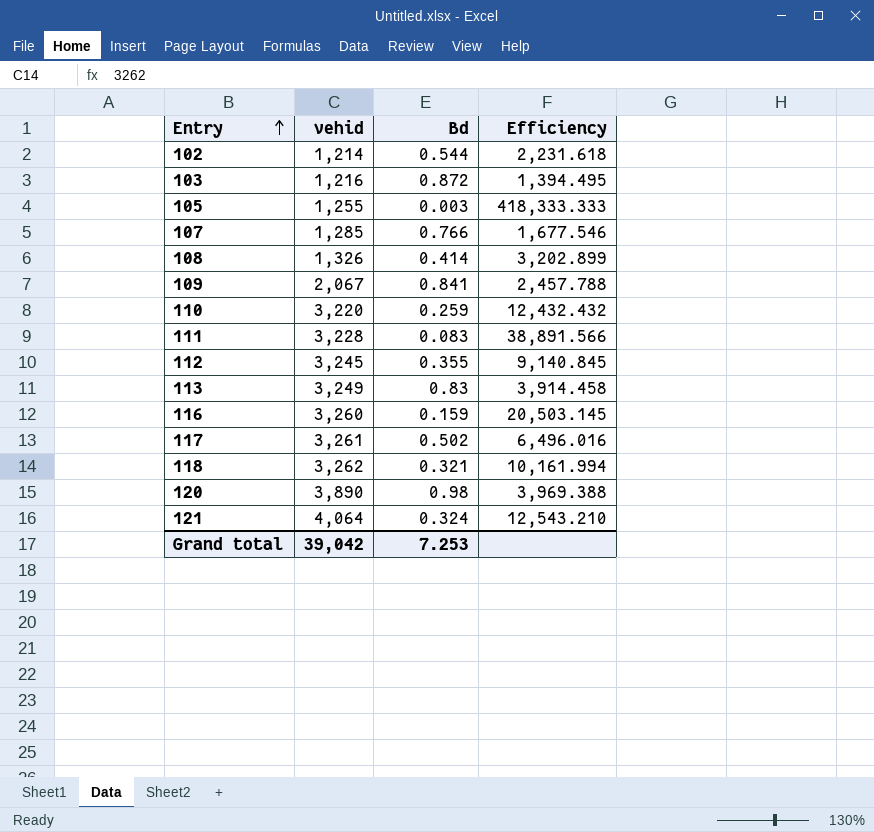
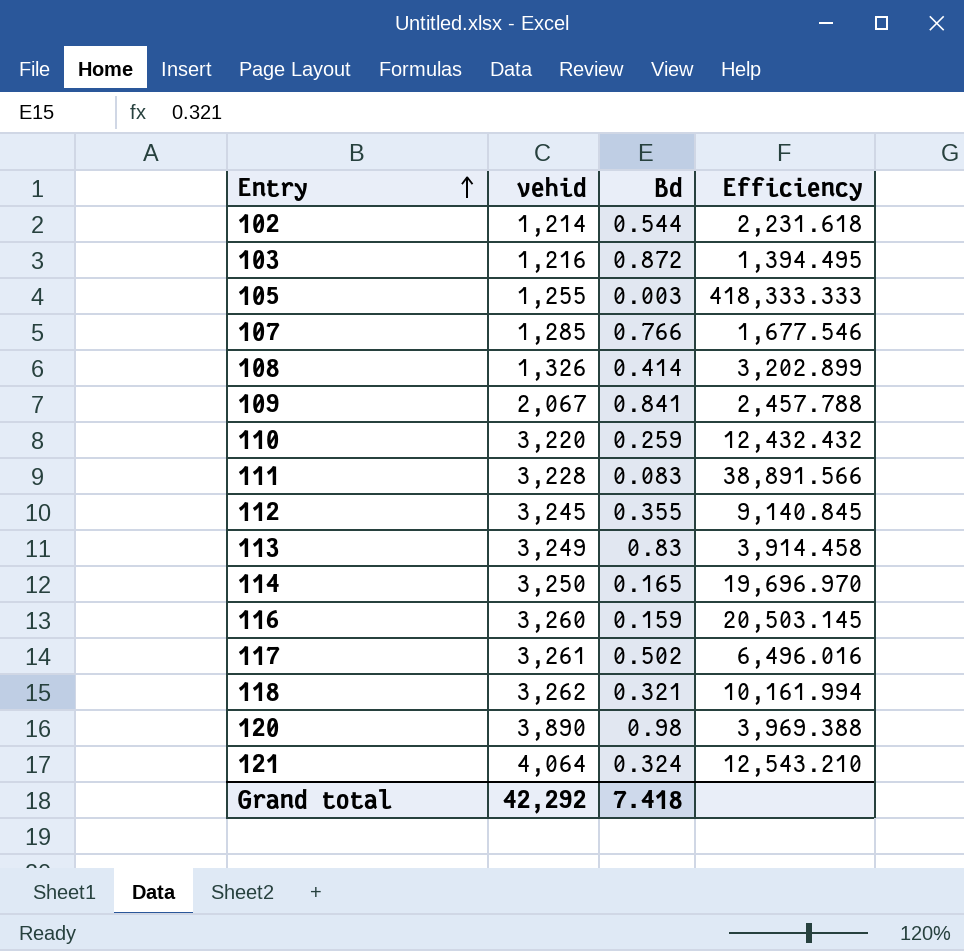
row 114: none -> 3,250 | 0.165 | 19,696.970
Grand total | vehid: 39,042 -> 42,292
Grand total | Bd: 7.253 -> 7.418

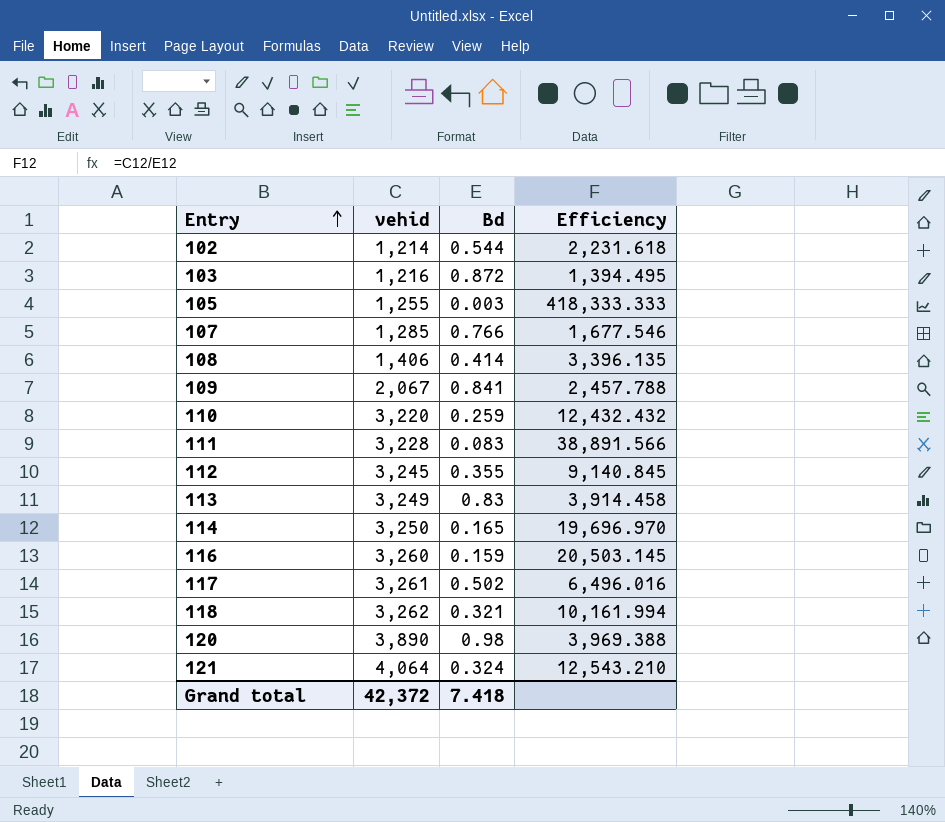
108 | vehid: 1,326 -> 1,406
108 | Efficiency: 3,202.899 -> 3,396.135
Grand total | vehid: 42,292 -> 42,372

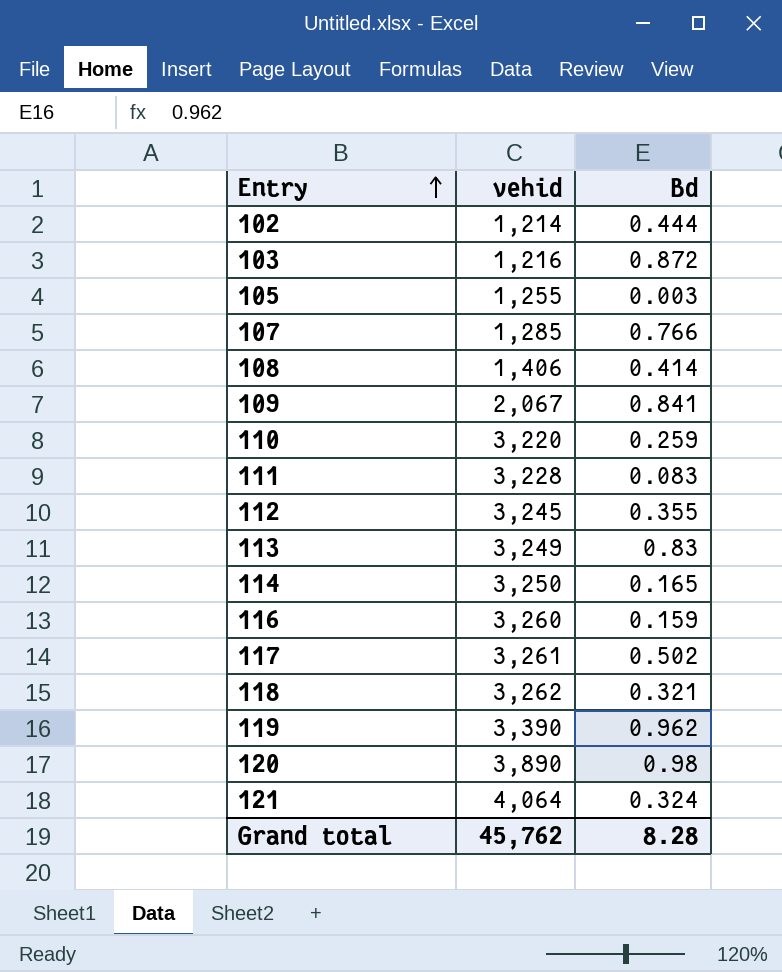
column Efficiency | formula: [vehid] / [Bd] -> none
102 | Bd: 0.544 -> 0.444
row 119: none -> 3,390 | 0.962
Grand total | vehid: 42,372 -> 45,762
Grand total | Bd: 7.418 -> 8.28

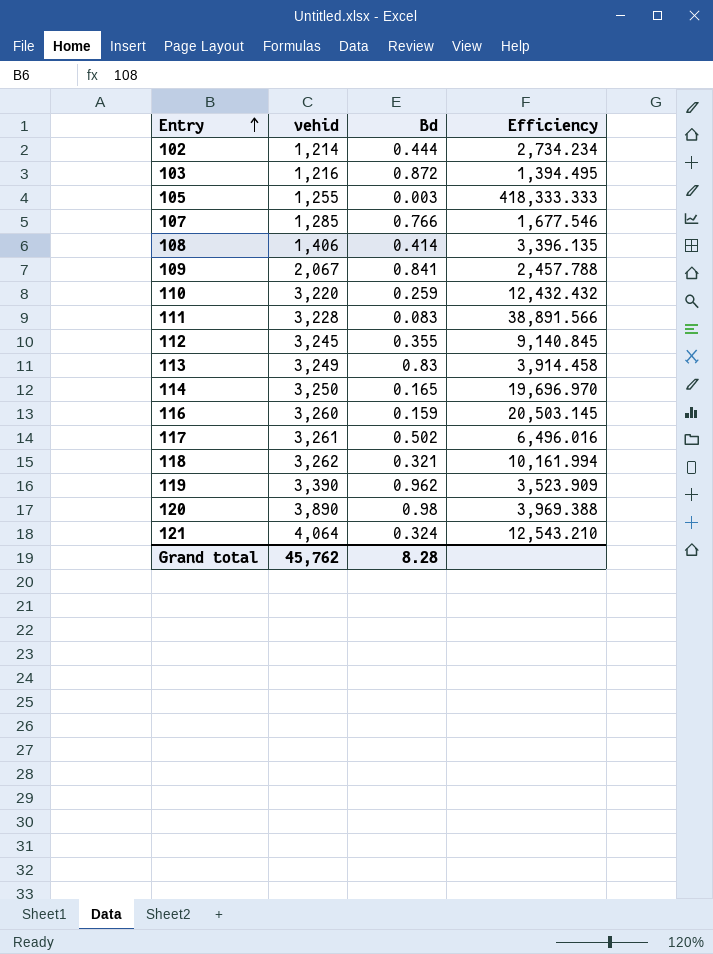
column Efficiency | formula: none -> [vehid] / [Bd]

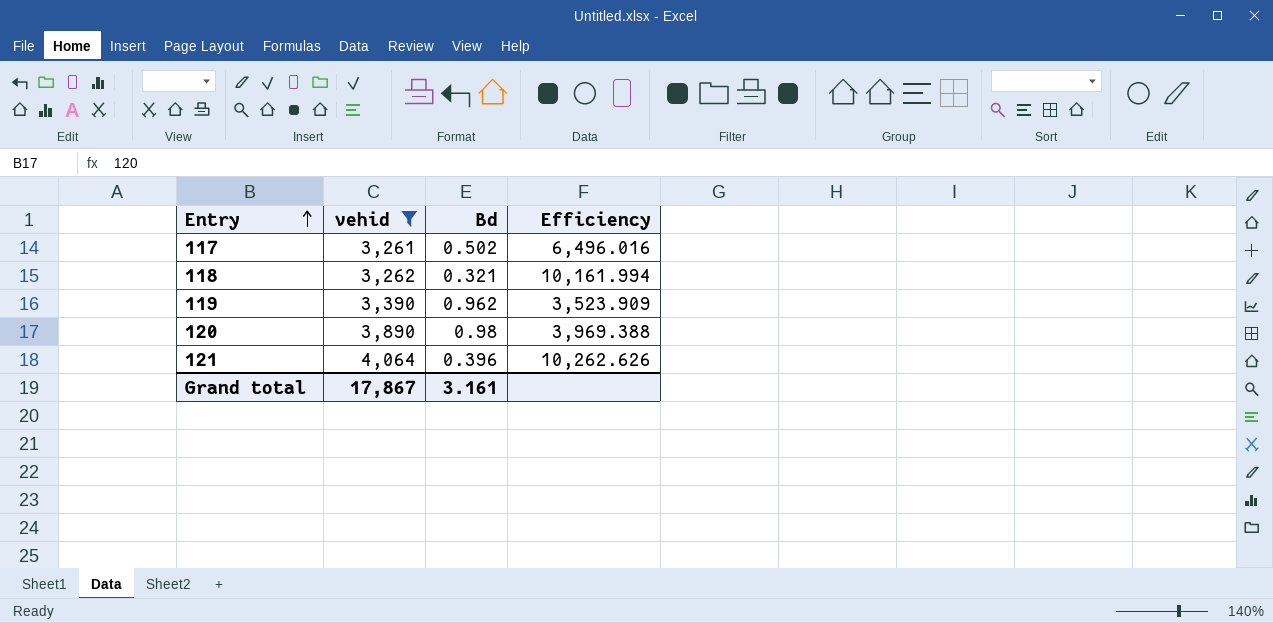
filter: none -> vehid >= 3,261
121 | Bd: 0.324 -> 0.396
121 | Efficiency: 12,543.210 -> 10,262.626
Grand total | vehid: 45,762 -> 17,867
Grand total | Bd: 8.28 -> 3.161

